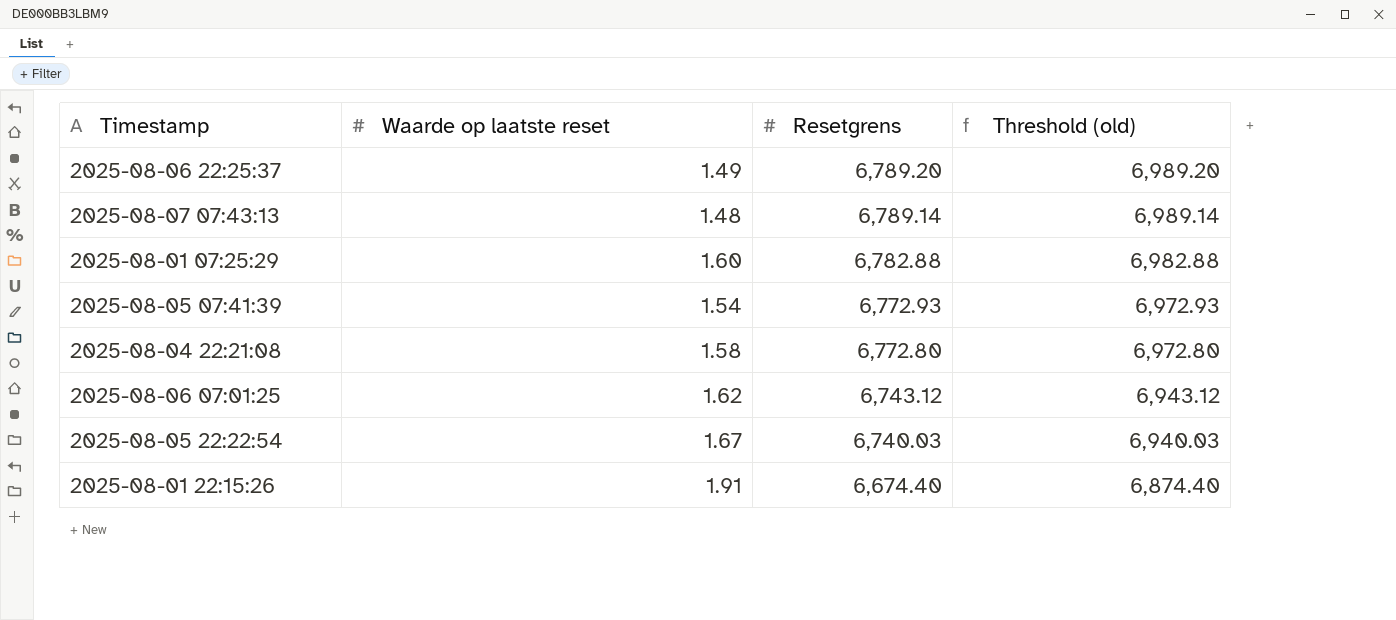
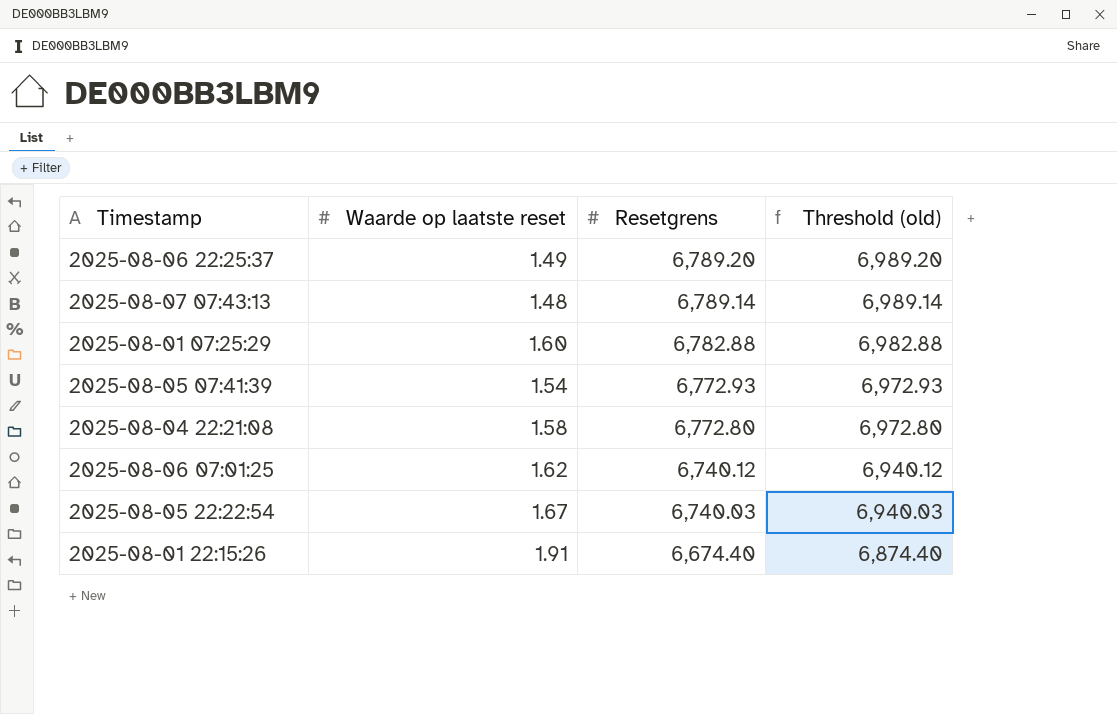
2025-08-06 07:01:25 | Resetgrens: 6,743.12 -> 6,740.12
2025-08-06 07:01:25 | Threshold (old): 6,943.12 -> 6,940.12

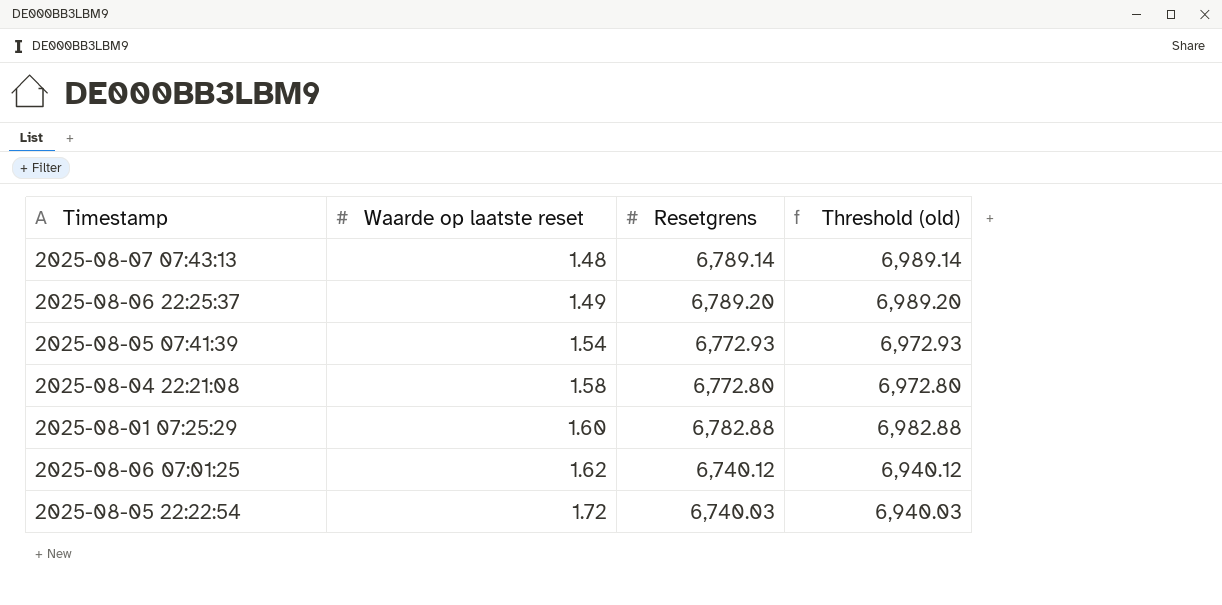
row order: Resetgrens descending -> Waarde op laatste reset ascending
row 2025-08-01 22:15:26: 1.91 | 6,674.40 | 6,874.40 -> none
2025-08-05 22:22:54 | Waarde op laatste reset: 1.67 -> 1.72

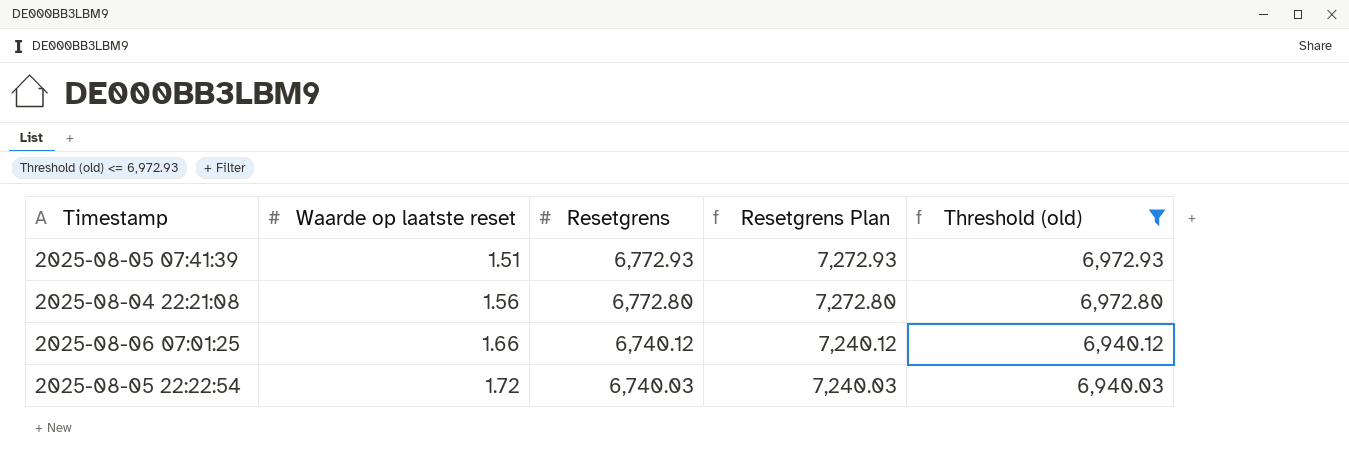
filter: none -> Threshold (old) <= 6,972.93
column Resetgrens Plan | formula: none -> [Resetgrens] + 500
2025-08-05 07:41:39 | Waarde op laatste reset: 1.54 -> 1.51
2025-08-04 22:21:08 | Waarde op laatste reset: 1.58 -> 1.56
2025-08-06 07:01:25 | Waarde op laatste reset: 1.62 -> 1.66

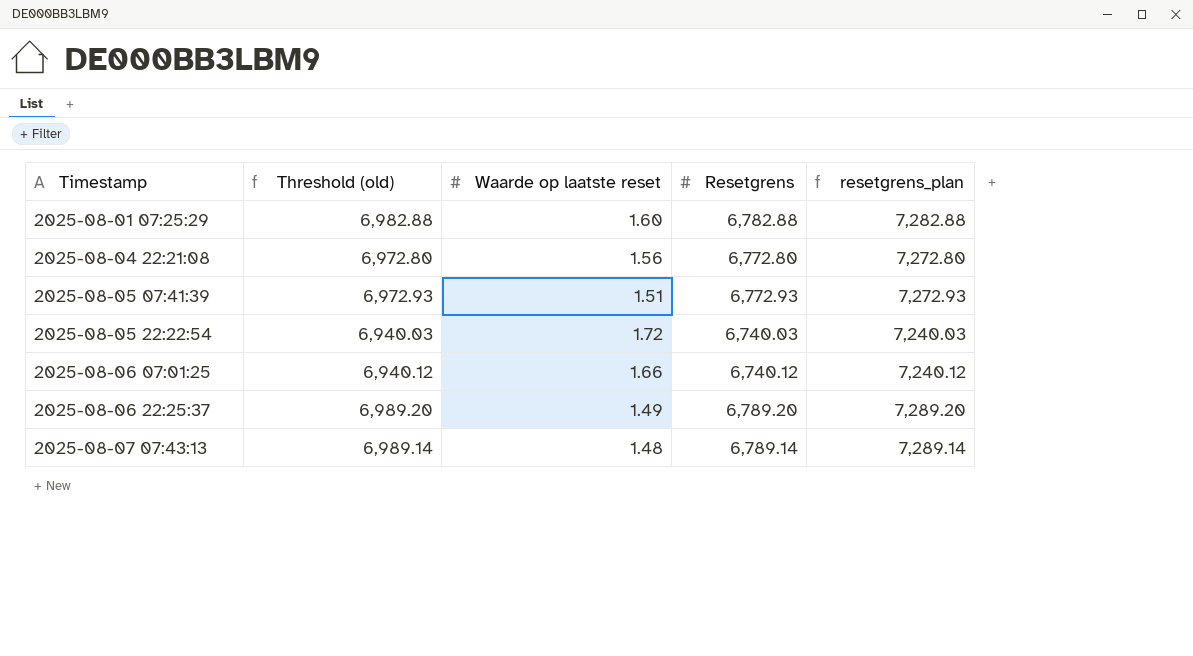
filter: Threshold (old) <= 6,972.93 -> none
row order: Waarde op laatste reset ascending -> Timestamp ascending
column Threshold (old) | position: 5 -> 2
column name: Resetgrens Plan -> resetgrens_plan

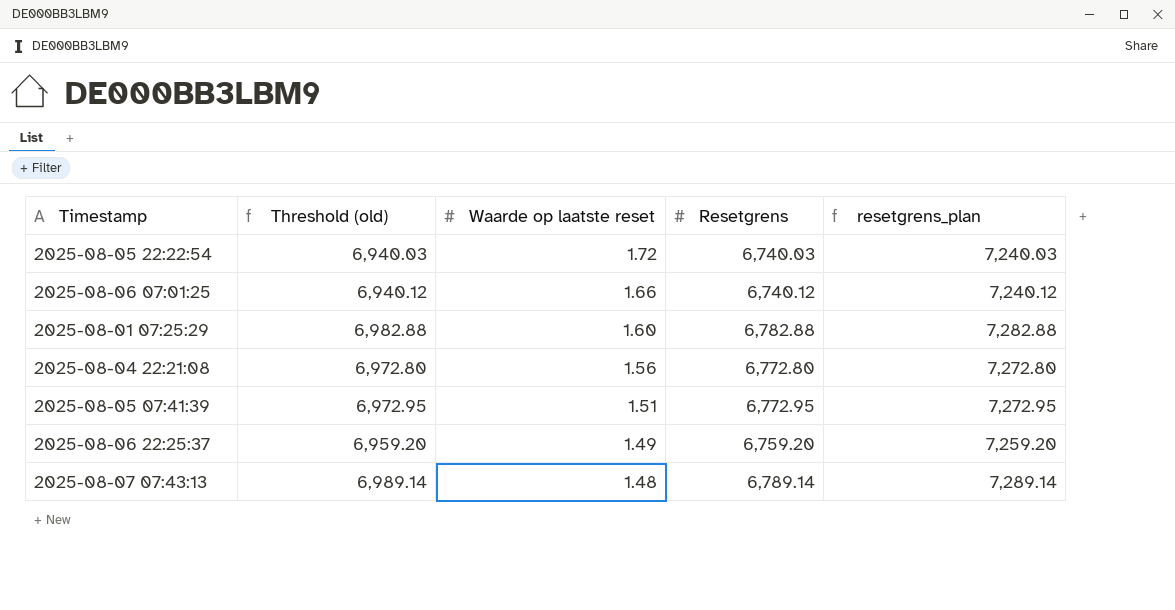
row order: Timestamp ascending -> Waarde op laatste reset descending
2025-08-05 07:41:39 | Threshold (old): 6,972.93 -> 6,972.95
2025-08-05 07:41:39 | Resetgrens: 6,772.93 -> 6,772.95
2025-08-05 07:41:39 | resetgrens_plan: 7,272.93 -> 7,272.95
2025-08-06 22:25:37 | Threshold (old): 6,989.20 -> 6,959.20
2025-08-06 22:25:37 | Resetgrens: 6,789.20 -> 6,759.20
2025-08-06 22:25:37 | resetgrens_plan: 7,289.20 -> 7,259.20

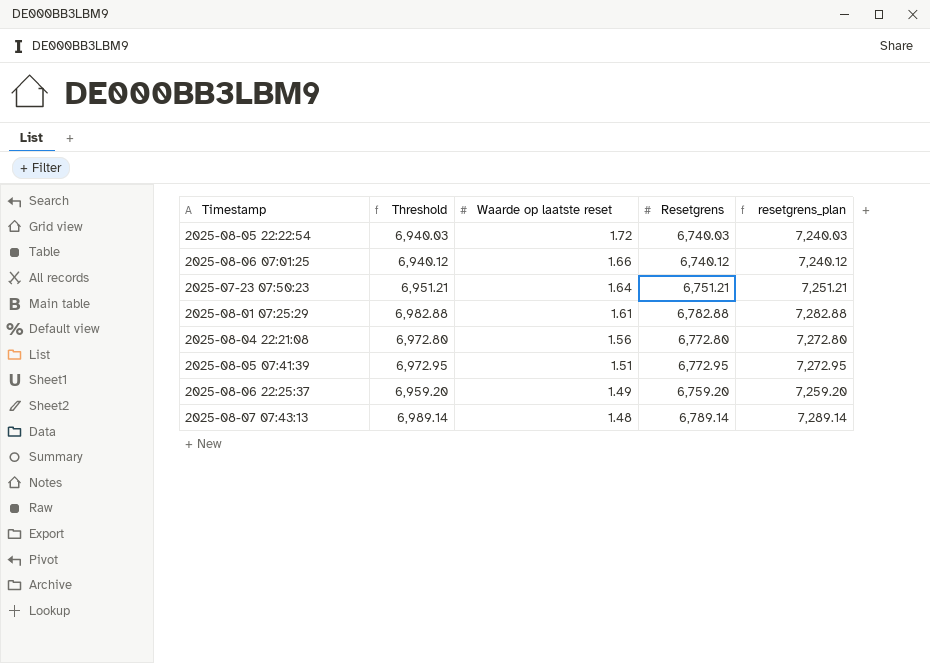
column name: Threshold (old) -> Threshold
row 2025-07-23 07:50:23: none -> 6,951.21 | 1.64 | 6,751.21 | 7,251.21
2025-08-01 07:25:29 | Waarde op laatste reset: 1.60 -> 1.61

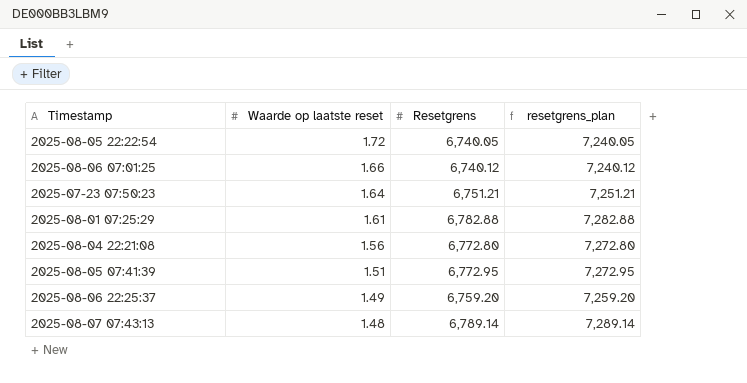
column Threshold | formula: [Resetgrens] + 200 -> none
2025-08-05 22:22:54 | Resetgrens: 6,740.03 -> 6,740.05
2025-08-05 22:22:54 | resetgrens_plan: 7,240.03 -> 7,240.05

